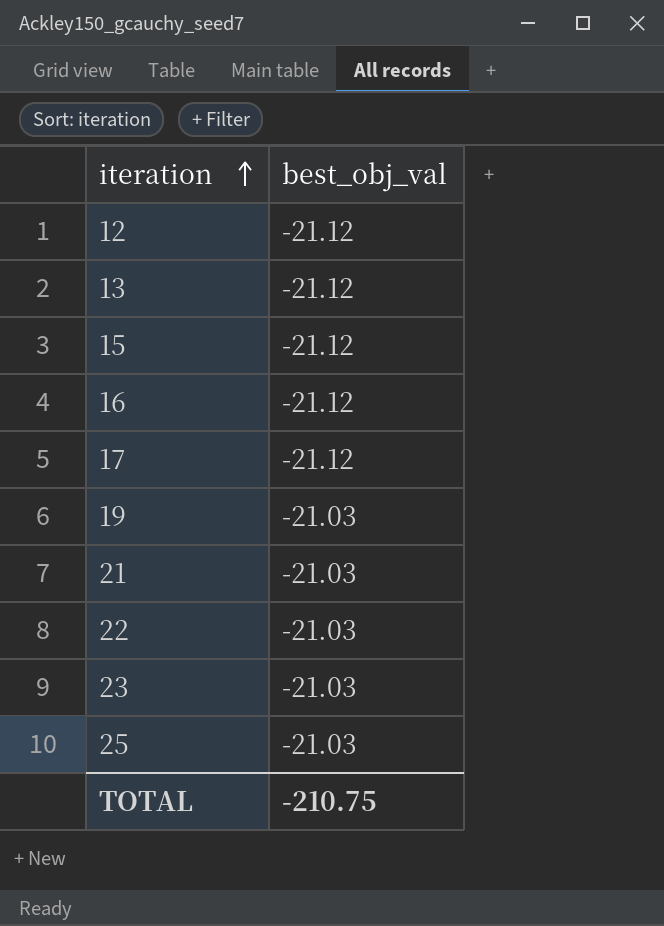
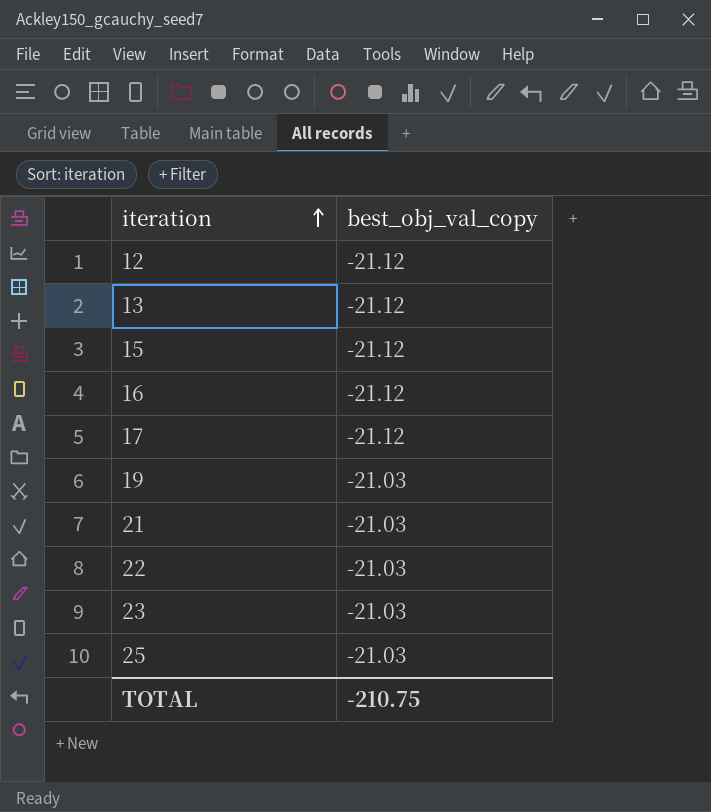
column name: best_obj_val -> best_obj_val_copy

